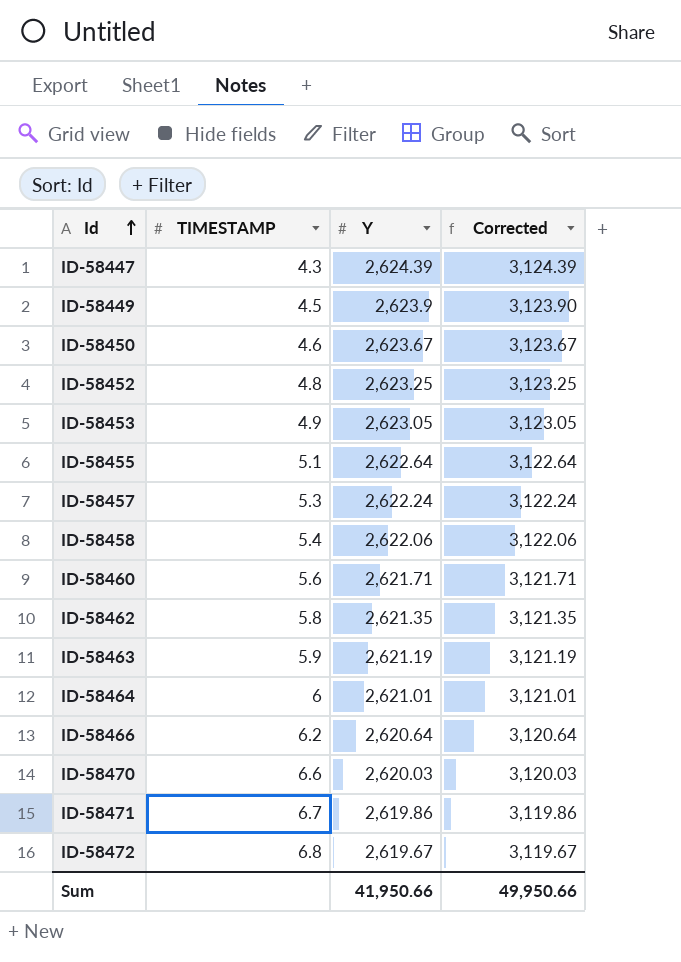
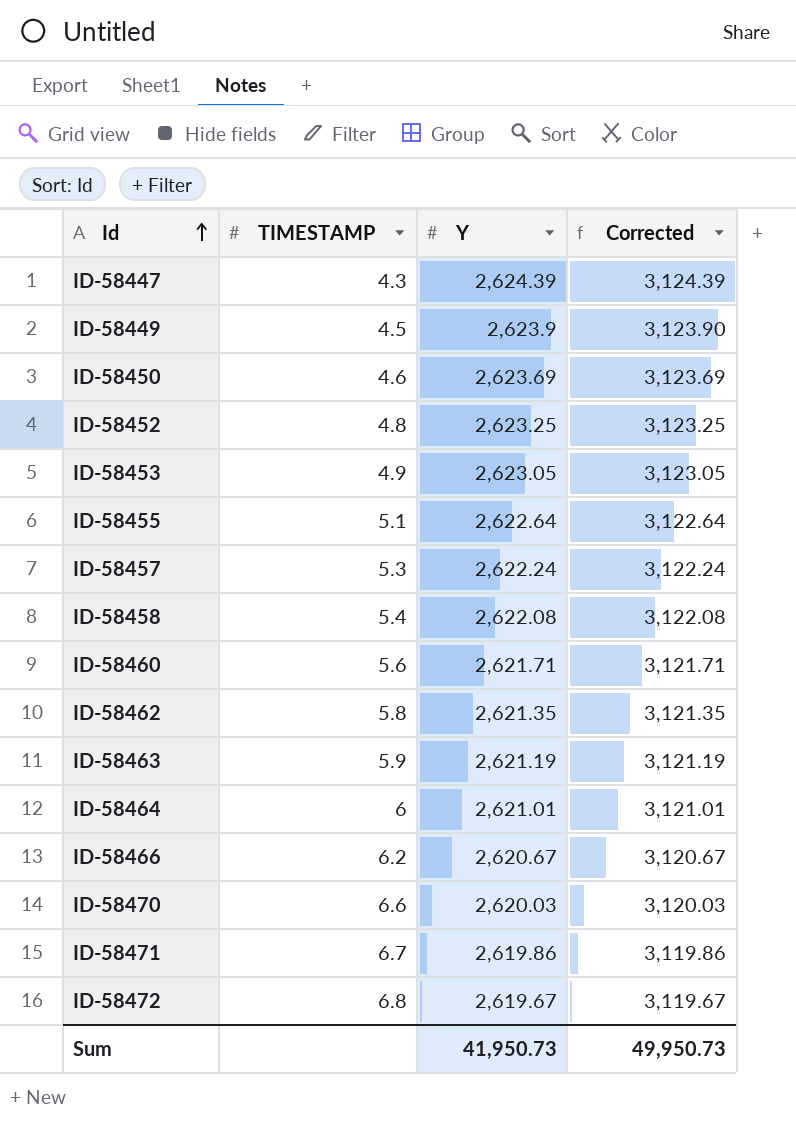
ID-58450 | Y: 2,623.67 -> 2,623.69
ID-58450 | Corrected: 3,123.67 -> 3,123.69
ID-58458 | Y: 2,622.06 -> 2,622.08
ID-58458 | Corrected: 3,122.06 -> 3,122.08
ID-58466 | Y: 2,620.64 -> 2,620.67
ID-58466 | Corrected: 3,120.64 -> 3,120.67
Sum | Y: 41,950.66 -> 41,950.73
Sum | Corrected: 49,950.66 -> 49,950.73

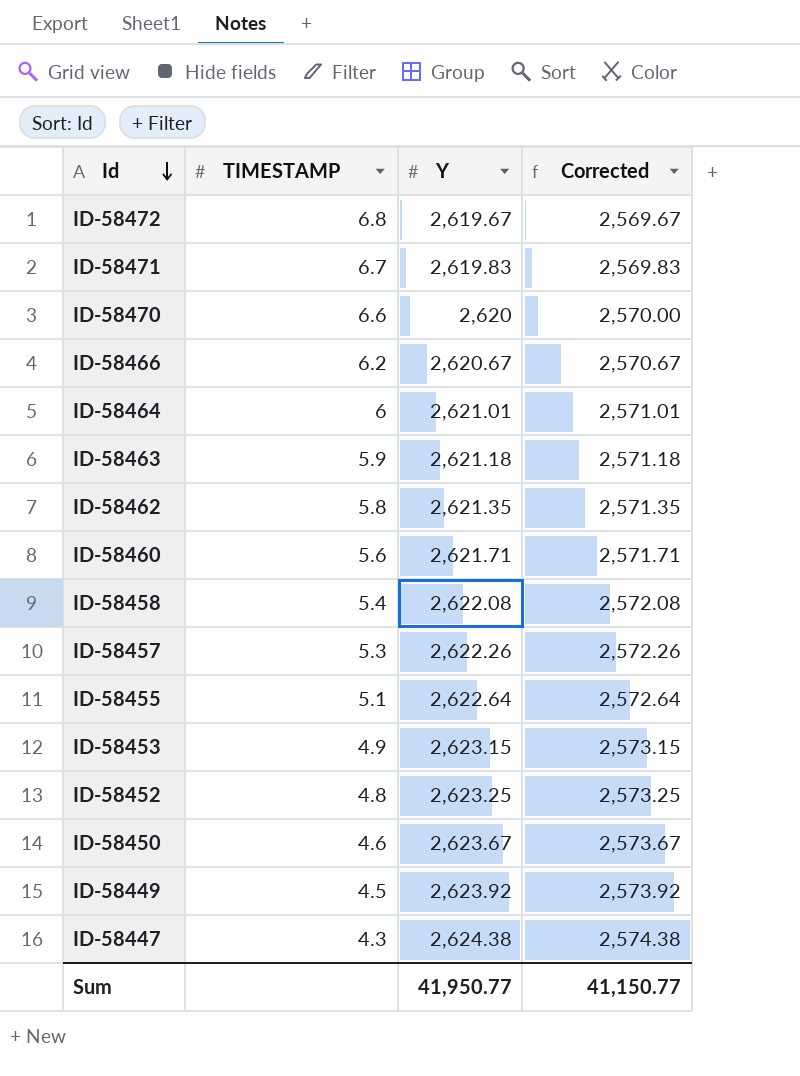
row order: Id ascending -> Id descending
column Corrected | formula: [Y] + 500 -> [Y] - 50
ID-58471 | Y: 2,619.86 -> 2,619.83
ID-58470 | Y: 2,620.03 -> 2,620
ID-58463 | Y: 2,621.19 -> 2,621.18
ID-58457 | Y: 2,622.24 -> 2,622.26
ID-58453 | Y: 2,623.05 -> 2,623.15
ID-58450 | Y: 2,623.69 -> 2,623.67
ID-58449 | Y: 2,623.9 -> 2,623.92
ID-58447 | Y: 2,624.39 -> 2,624.38
Sum | Y: 41,950.73 -> 41,950.77
Sum | Corrected: 49,950.73 -> 41,150.77

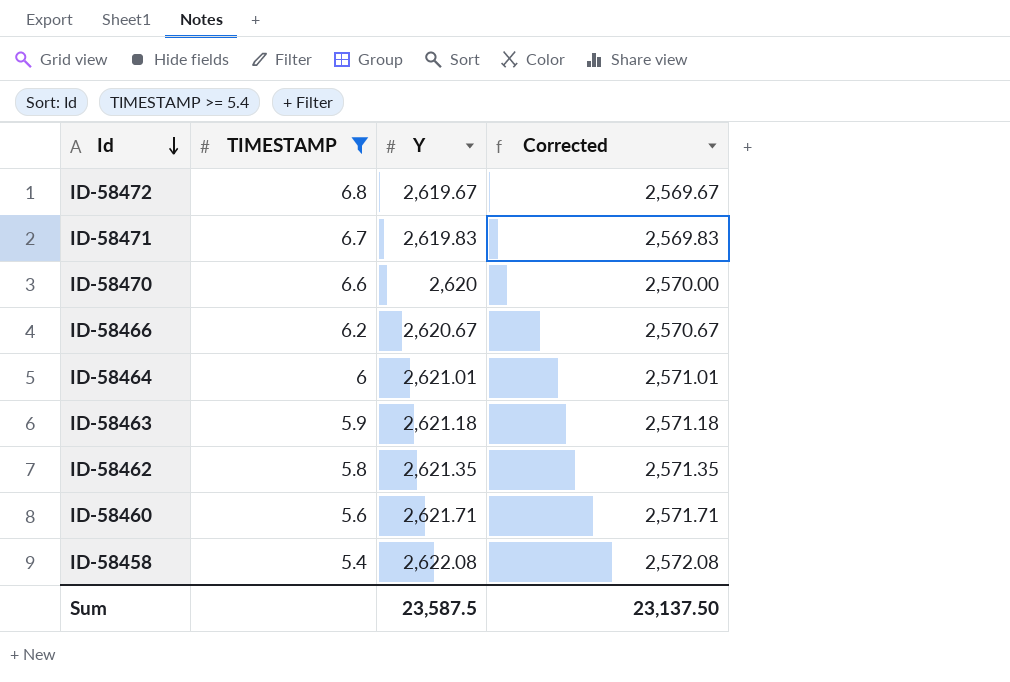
filter: none -> TIMESTAMP >= 5.4
Sum | Y: 41,950.77 -> 23,587.5
Sum | Corrected: 41,150.77 -> 23,137.50

